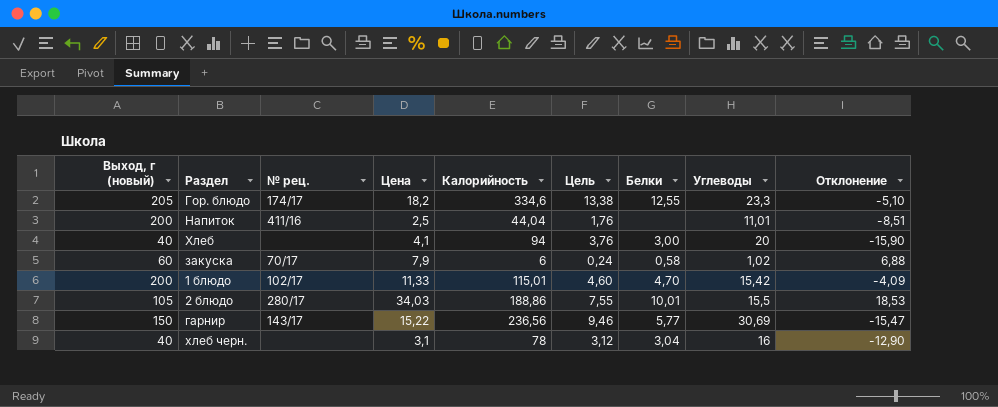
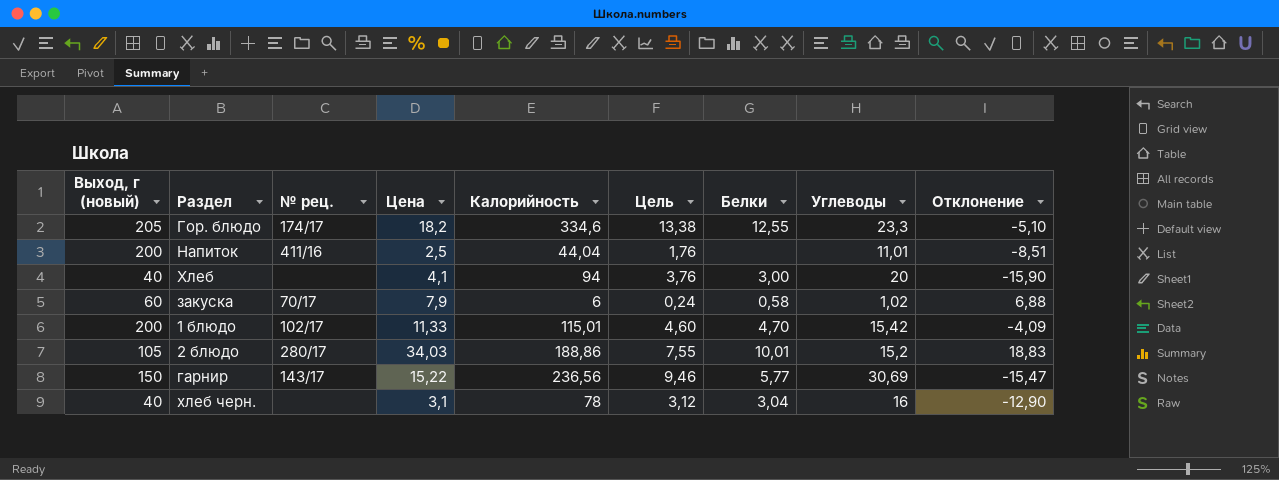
2 блюдо | Углеводы: 15,5 -> 15,2
2 блюдо | Отклонение: 18,53 -> 18,83

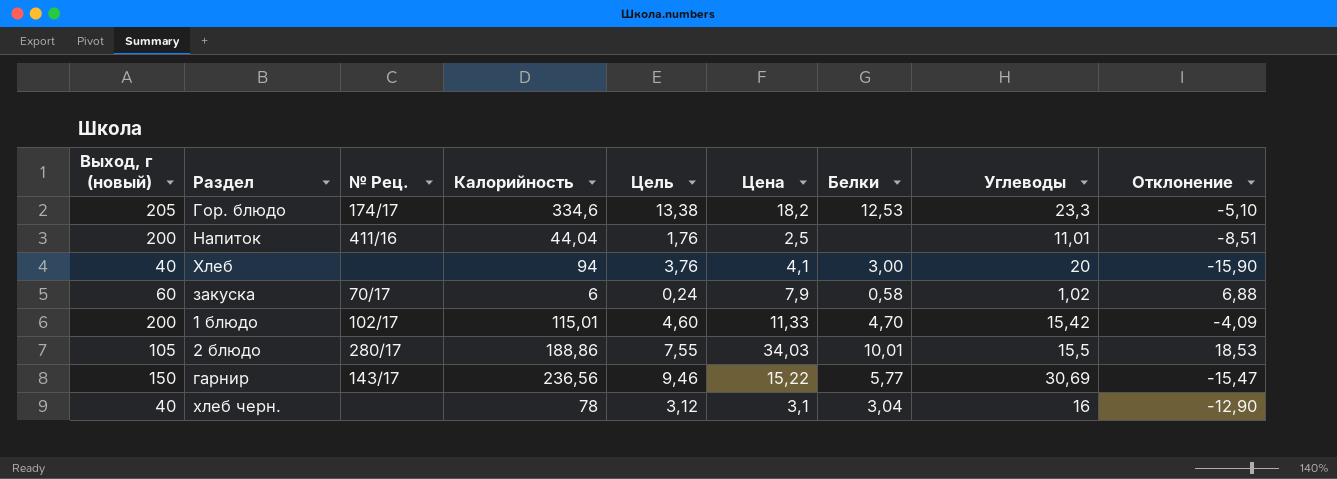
column name: № рец. -> № Рец.
column Цена | position: 4 -> 6
Гор. блюдо | Белки: 12,55 -> 12,53
2 блюдо | Углеводы: 15,2 -> 15,5
2 блюдо | Отклонение: 18,83 -> 18,53

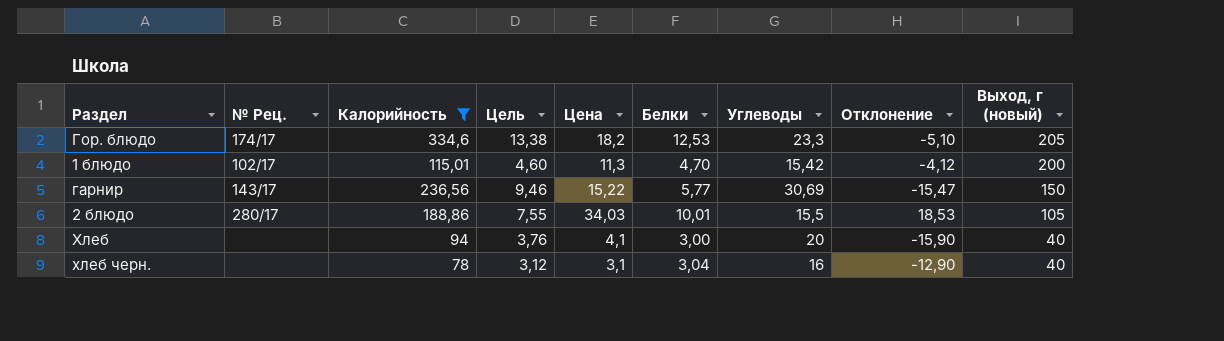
filter: none -> Калорийность >= 78
row order: none -> Выход, г (новый) descending
column Выход, г (новый) | position: 1 -> 9
1 блюдо | Цена: 11,33 -> 11,3
1 блюдо | Отклонение: -4,09 -> -4,12

